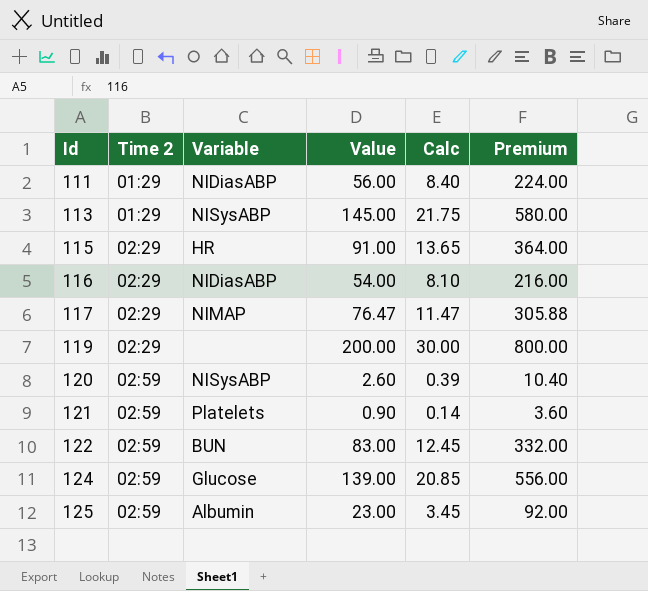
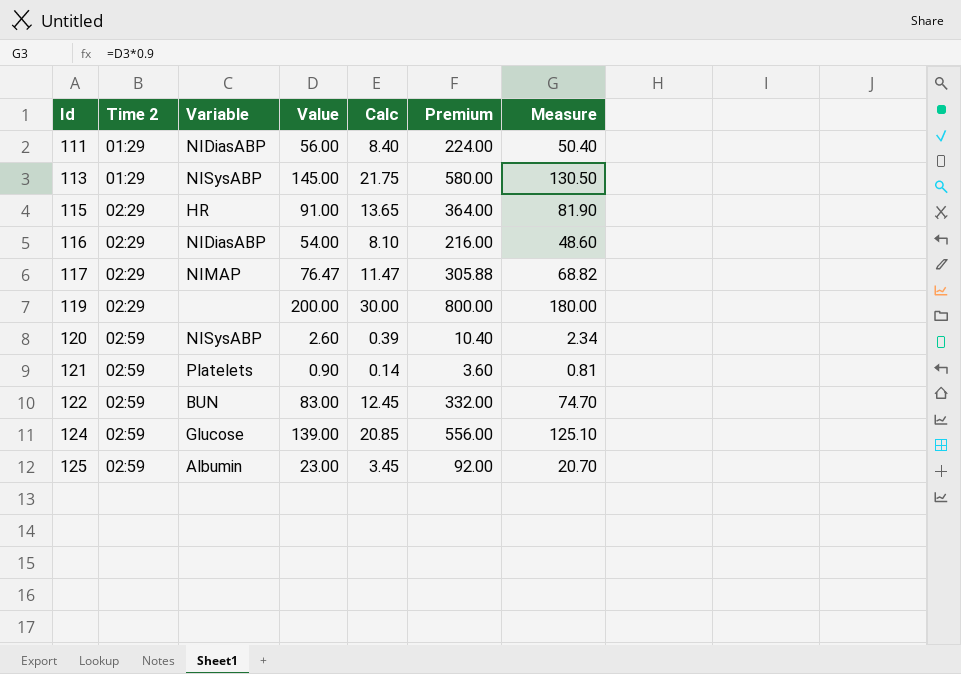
column Measure | formula: none -> [Value] * 0.9

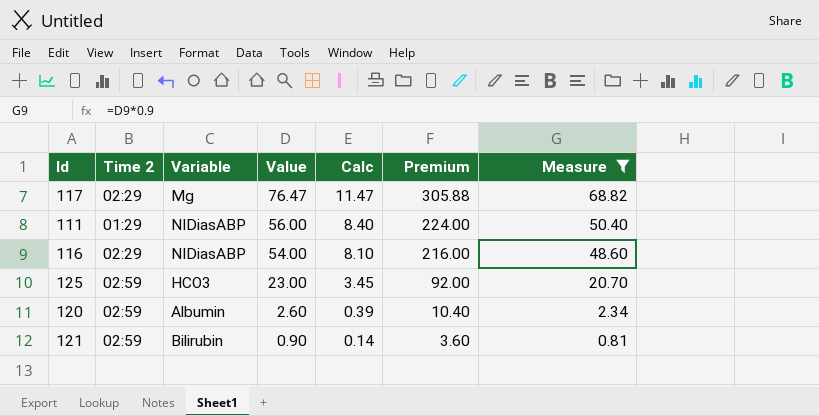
filter: none -> Measure <= 68.82
row order: Id ascending -> Value descending
117 | Variable: NIMAP -> Mg
125 | Variable: Albumin -> HCO3
120 | Variable: NISysABP -> Albumin
121 | Variable: Platelets -> Bilirubin

